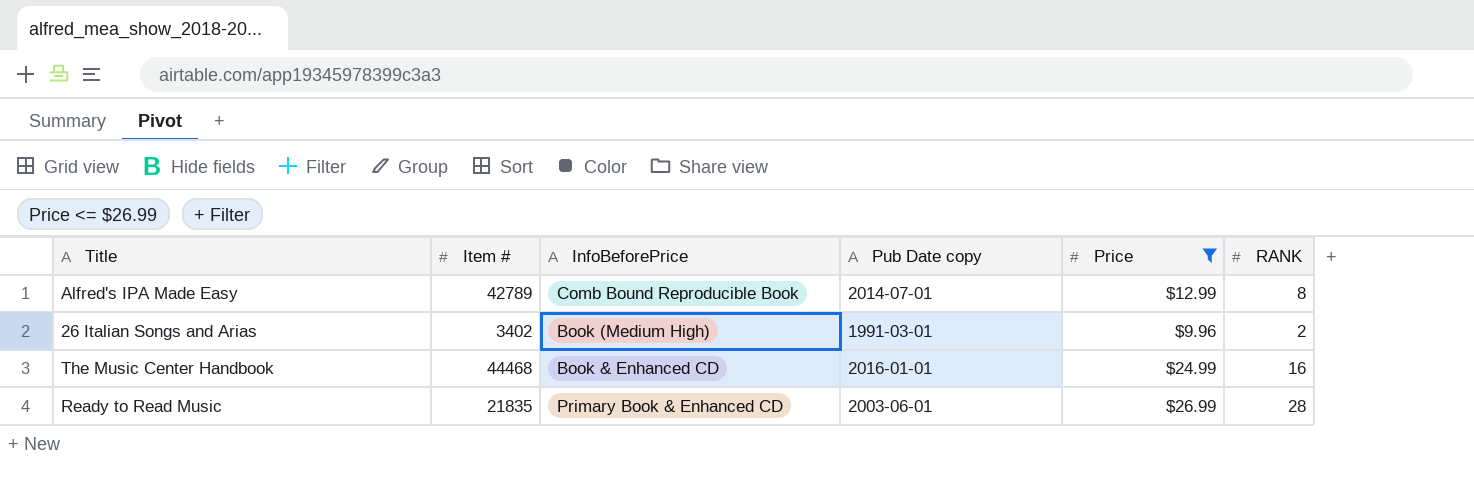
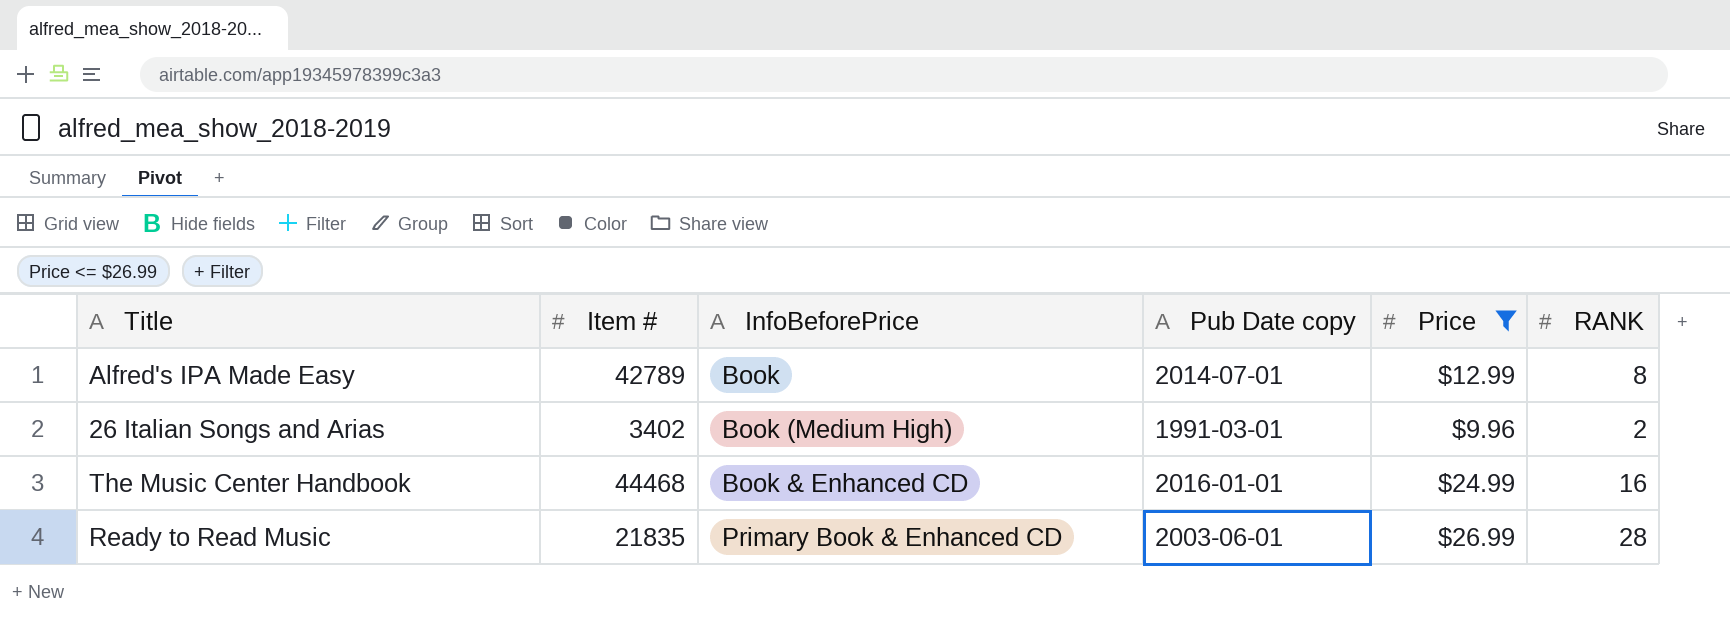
Alfred's IPA Made Easy | InfoBeforePrice: Comb Bound Reproducible Book -> Book

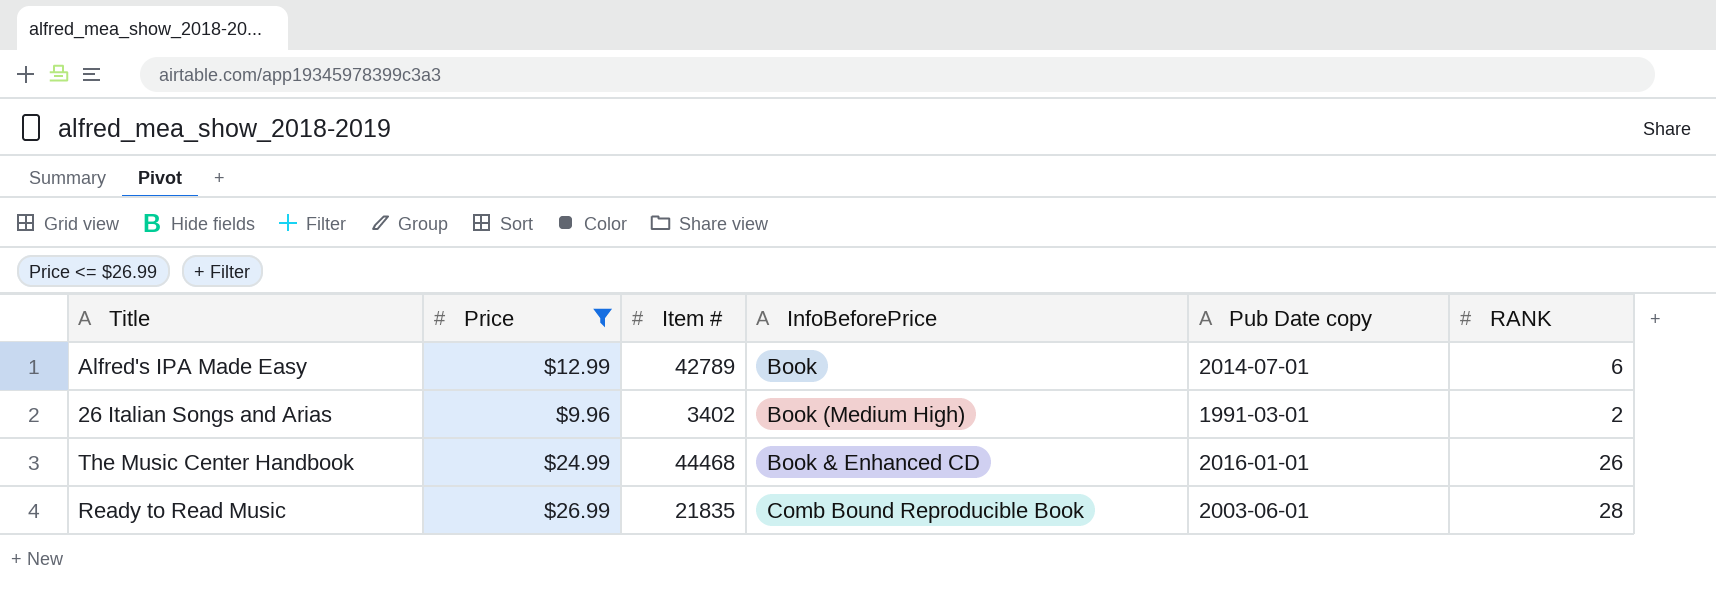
column Price | position: 5 -> 2
Alfred's IPA Made Easy | RANK: 8 -> 6
The Music Center Handbook | RANK: 16 -> 26
Ready to Read Music | InfoBeforePrice: Primary Book & Enhanced CD -> Comb Bound Reproducible Book

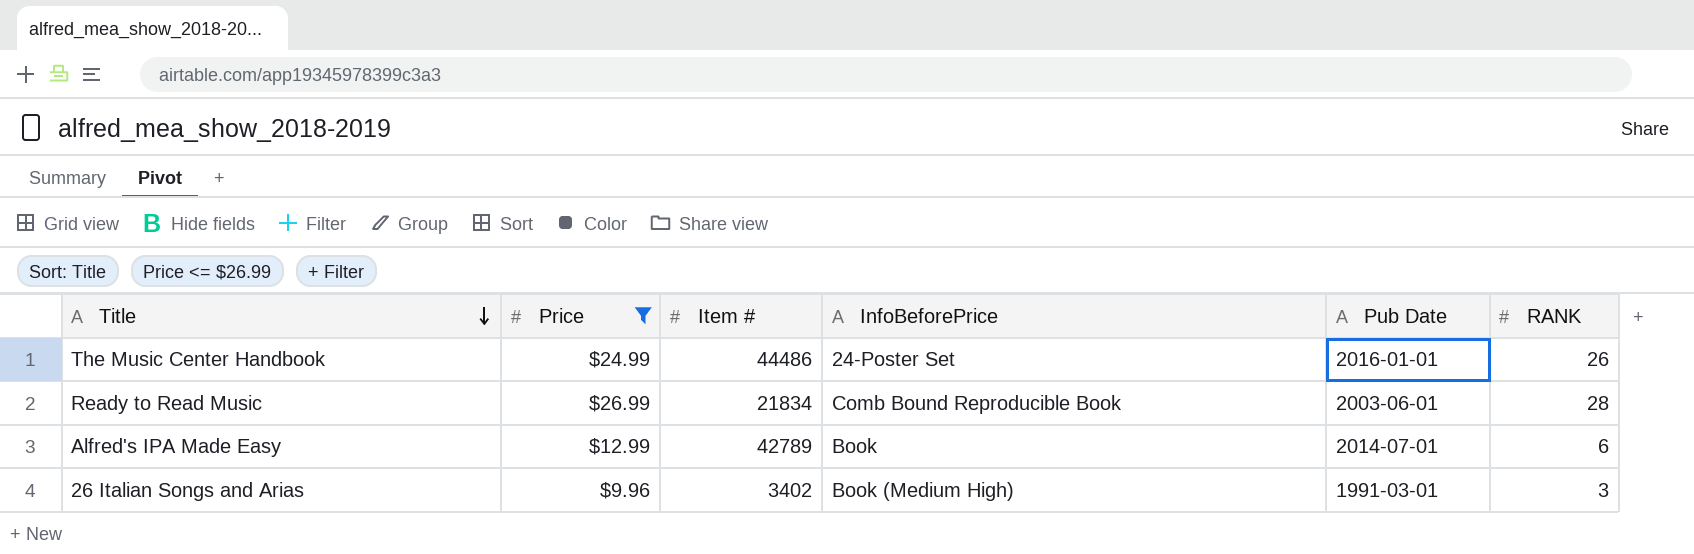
row order: none -> Title descending
column name: Pub Date copy -> Pub Date
The Music Center Handbook | Item #: 44468 -> 44486
The Music Center Handbook | InfoBeforePrice: Book & Enhanced CD -> 24-Poster Set
Ready to Read Music | Item #: 21835 -> 21834
26 Italian Songs and Arias | RANK: 2 -> 3

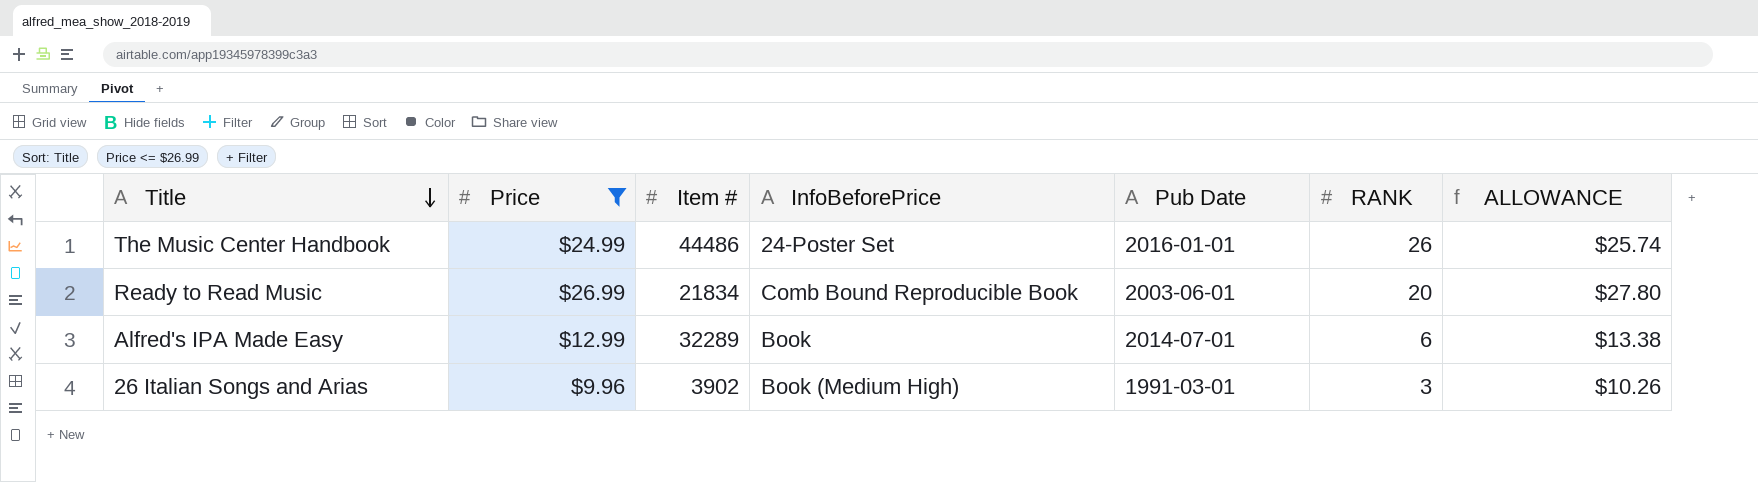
column ALLOWANCE | formula: none -> [Price] * 1.03
Ready to Read Music | RANK: 28 -> 20
Alfred's IPA Made Easy | Item #: 42789 -> 32289
26 Italian Songs and Arias | Item #: 3402 -> 3902

